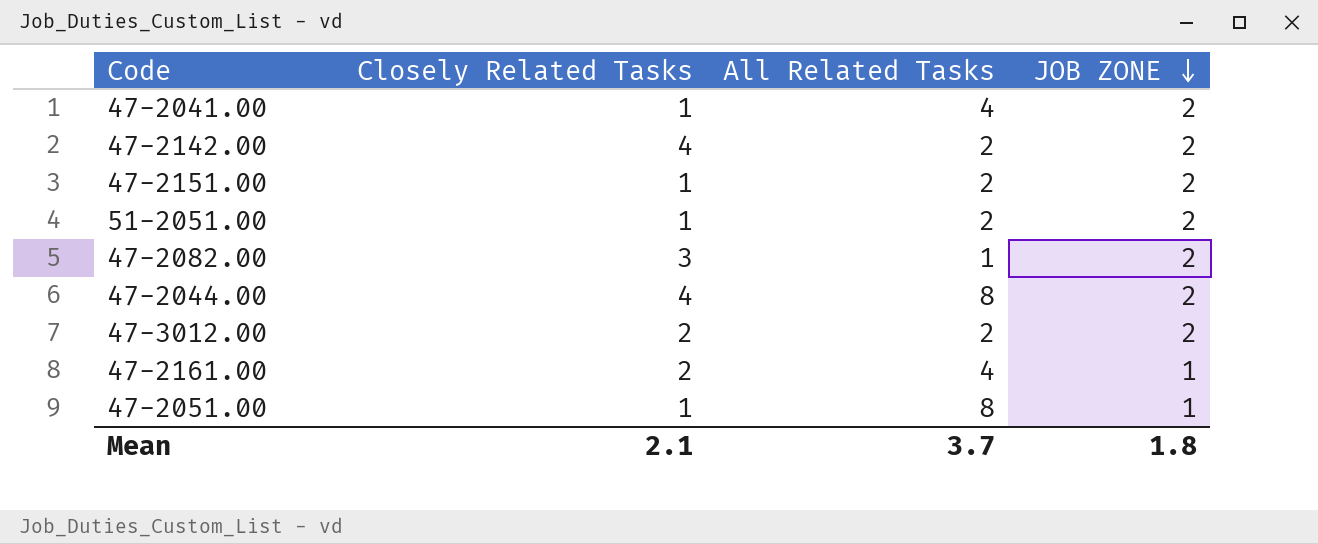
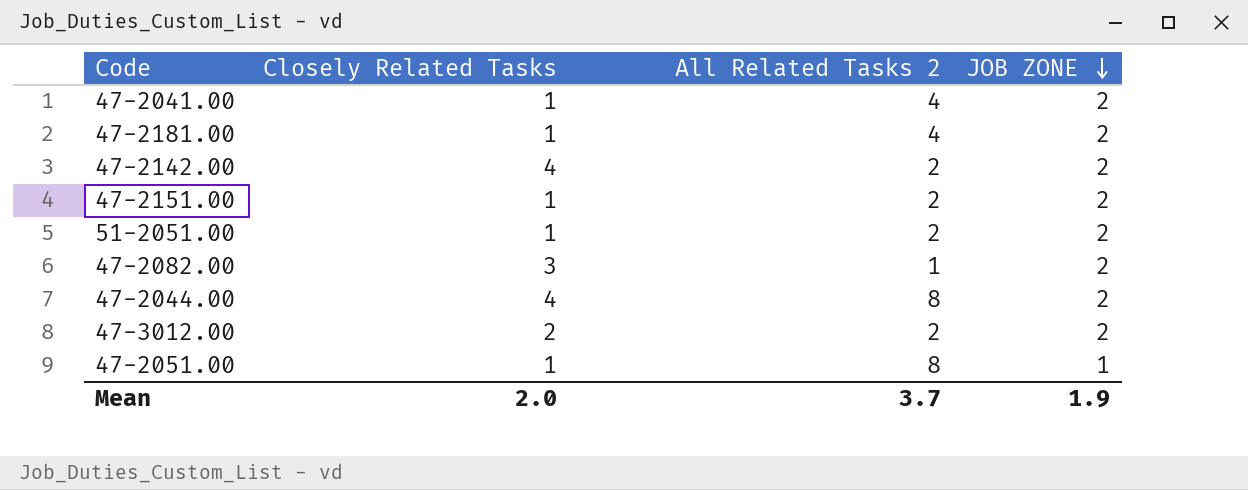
column name: All Related Tasks -> All Related Tasks 2
row 47-2161.00: 2 | 4 | 1 -> none
row 47-2181.00: none -> 1 | 4 | 2
Mean | Closely Related Tasks: 2.1 -> 2.0
Mean | JOB ZONE: 1.8 -> 1.9

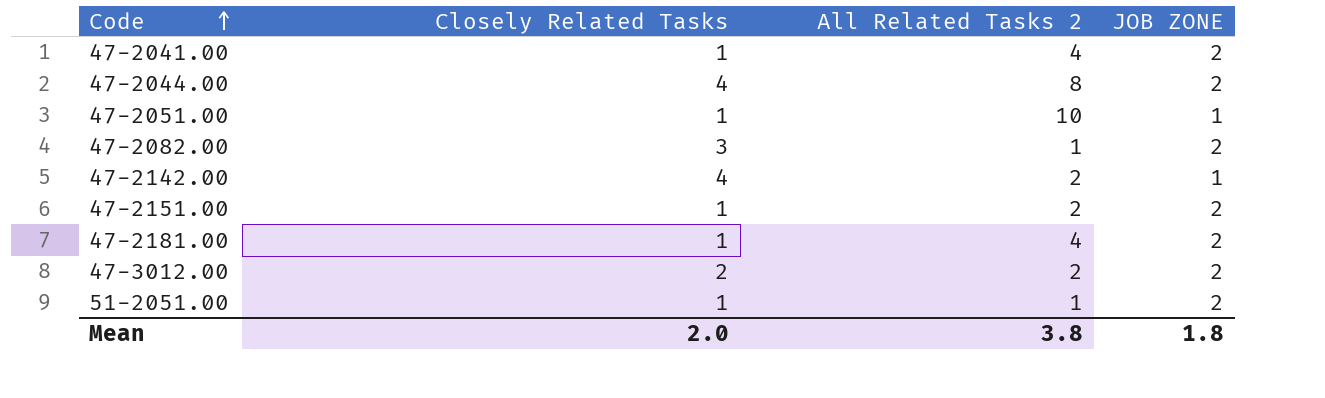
row order: JOB ZONE descending -> Code ascending
47-2051.00 | All Related Tasks 2: 8 -> 10
47-2142.00 | JOB ZONE: 2 -> 1
51-2051.00 | All Related Tasks 2: 2 -> 1
Mean | All Related Tasks 2: 3.7 -> 3.8
Mean | JOB ZONE: 1.9 -> 1.8

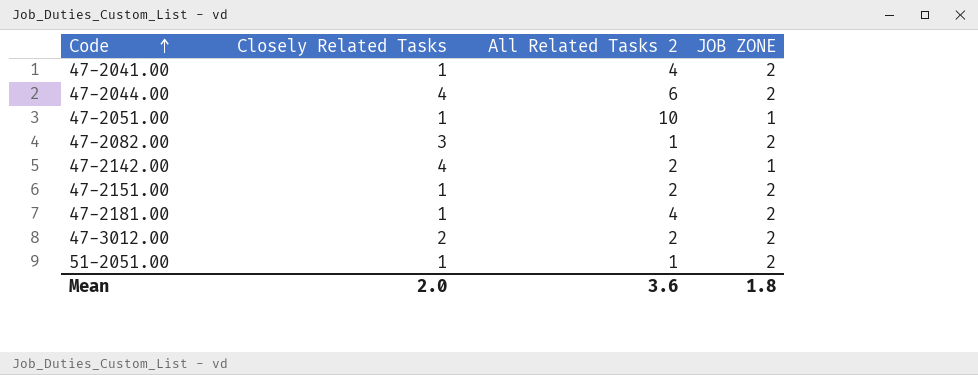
47-2044.00 | All Related Tasks 2: 8 -> 6
Mean | All Related Tasks 2: 3.8 -> 3.6

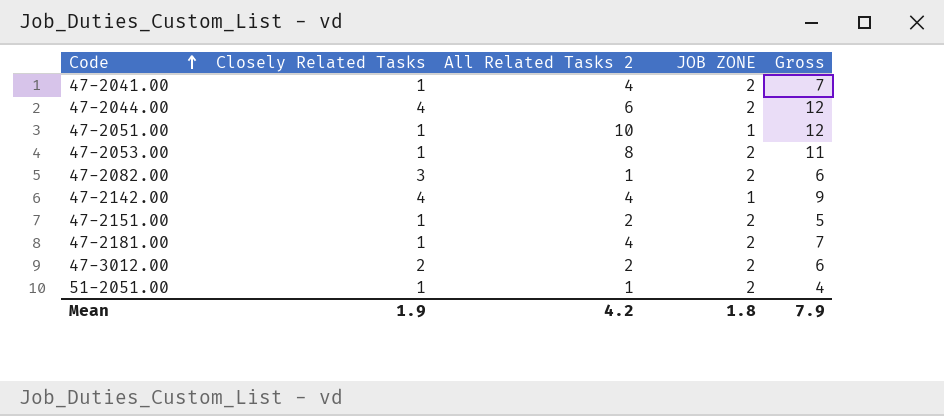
column Gross | formula: none -> [Closely Related Tasks] + [All Related Tasks 2] + [JOB ZONE]
row 47-2053.00: none -> 1 | 8 | 2 | 11
47-2142.00 | All Related Tasks 2: 2 -> 4
Mean | Closely Related Tasks: 2.0 -> 1.9
Mean | All Related Tasks 2: 3.6 -> 4.2

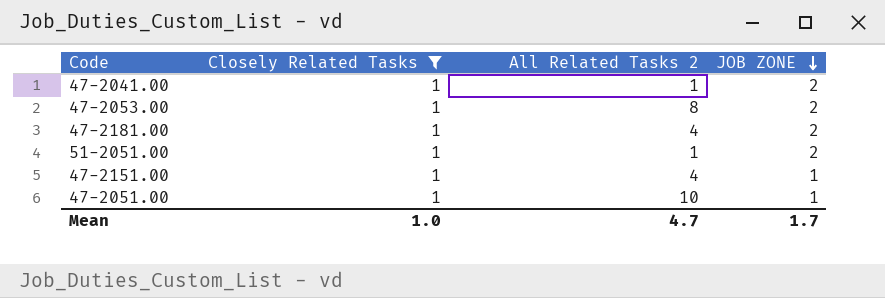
filter: none -> Closely Related Tasks = 1
row order: Code ascending -> JOB ZONE descending
column Gross | formula: [Closely Related Tasks] + [All Related Tasks 2] + [JOB ZONE] -> none
47-2041.00 | All Related Tasks 2: 4 -> 1
47-2151.00 | All Related Tasks 2: 2 -> 4
47-2151.00 | JOB ZONE: 2 -> 1
Mean | Closely Related Tasks: 1.9 -> 1.0
Mean | All Related Tasks 2: 4.2 -> 4.7
Mean | JOB ZONE: 1.8 -> 1.7

